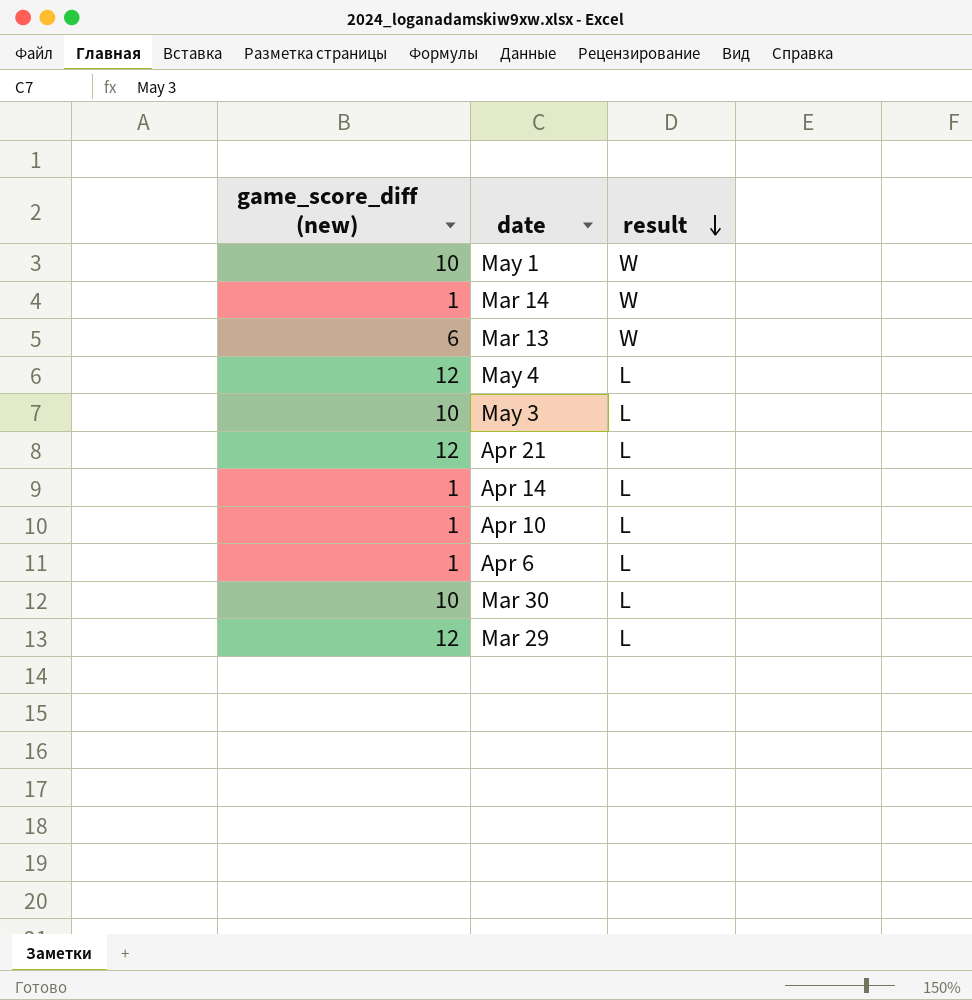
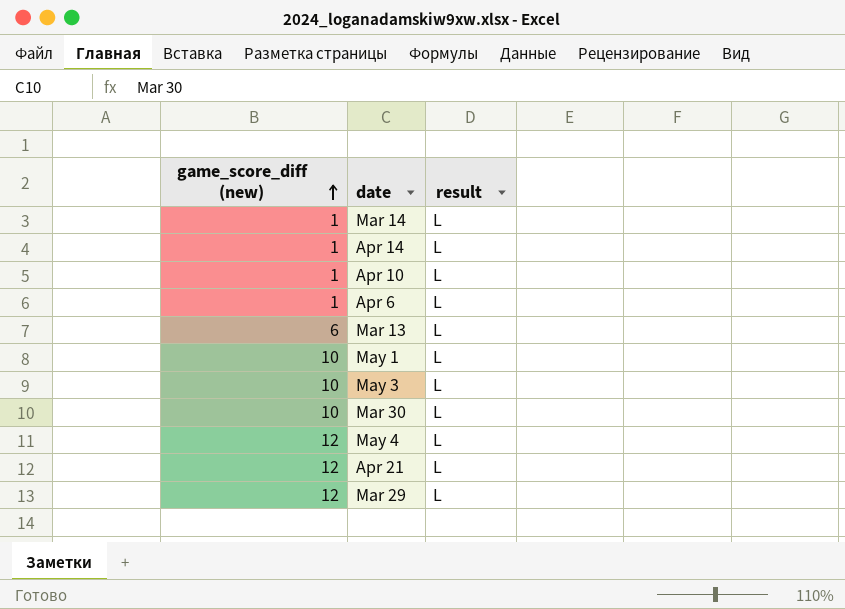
row order: result descending -> game_score_diff (new) ascending
Mar 14 | result: W -> L
Mar 13 | result: W -> L
May 1 | result: W -> L

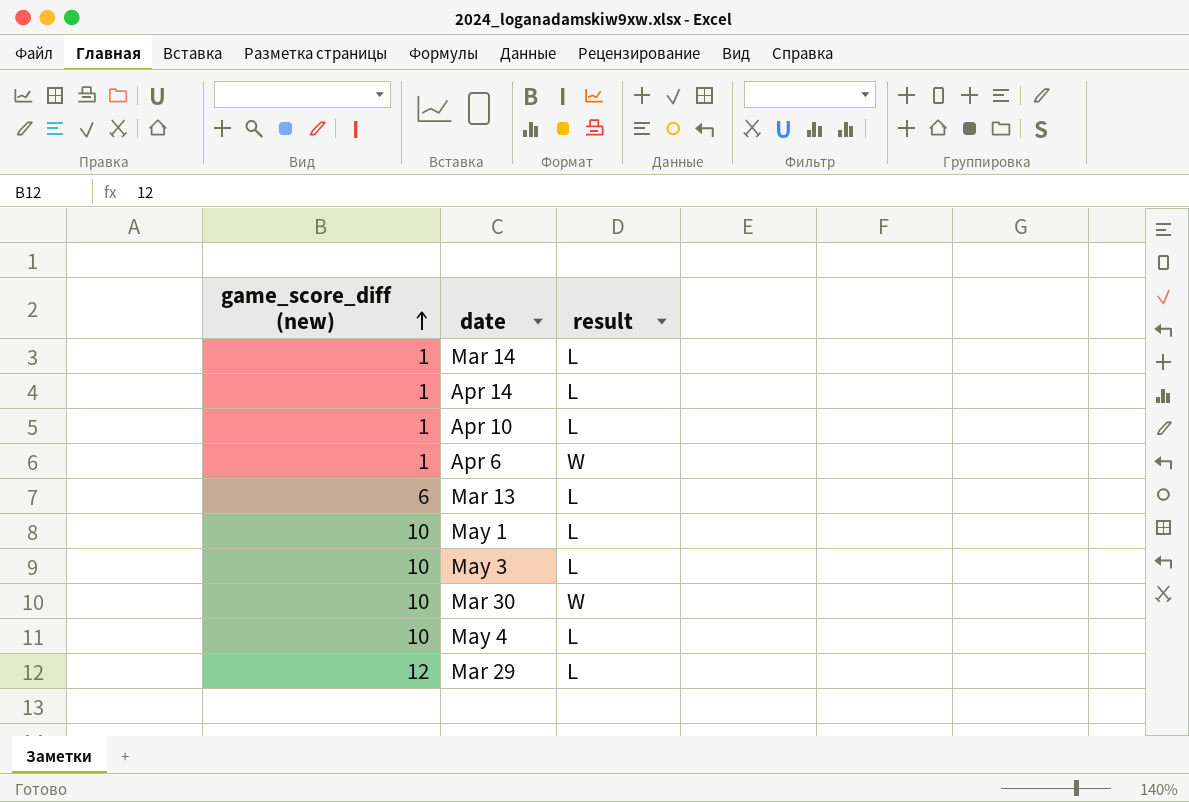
row Apr 21: 12 | L -> none
Apr 6 | result: L -> W
Mar 30 | result: L -> W
May 4 | game_score_diff (new): 12 -> 10

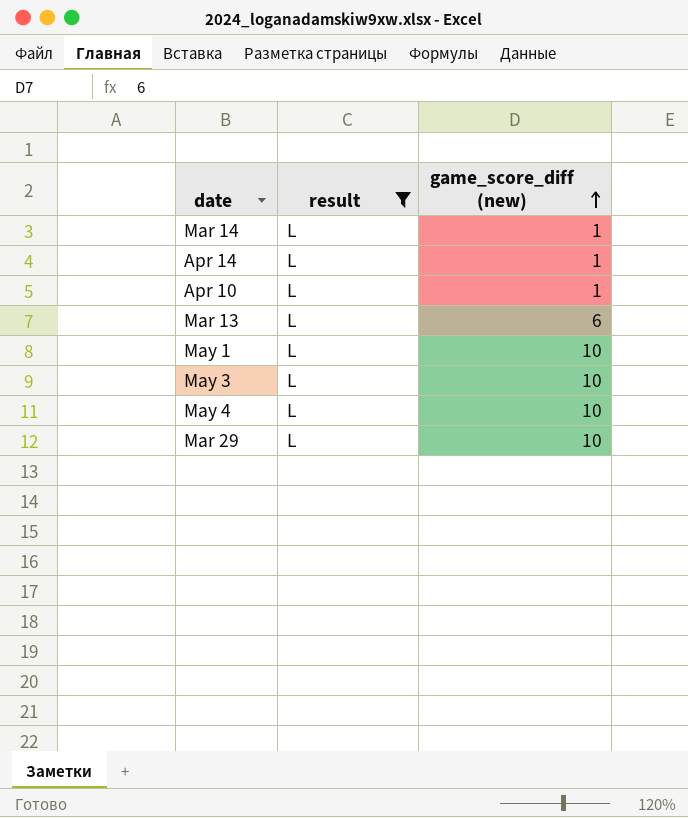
filter: none -> result = L
column game_score_diff (new) | position: 1 -> 3
Mar 29 | game_score_diff (new): 12 -> 10

